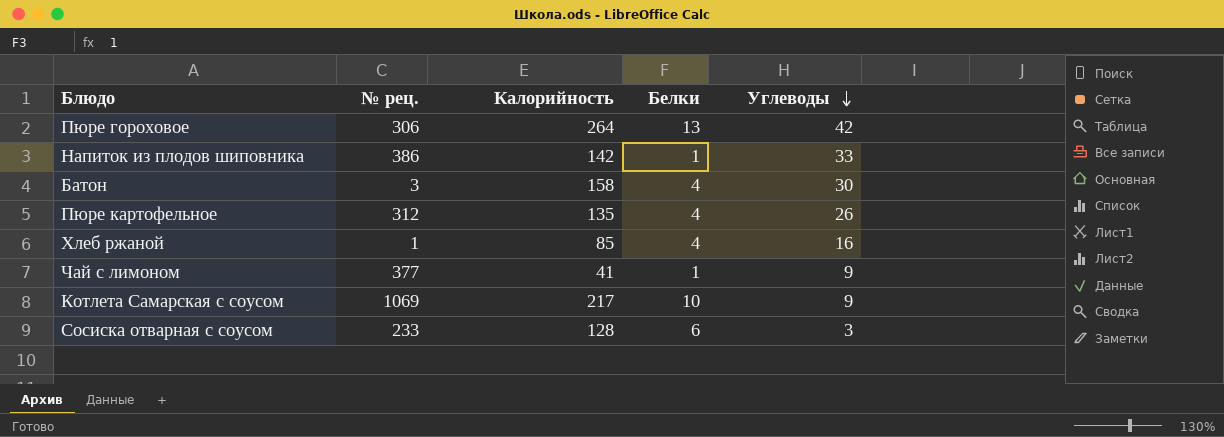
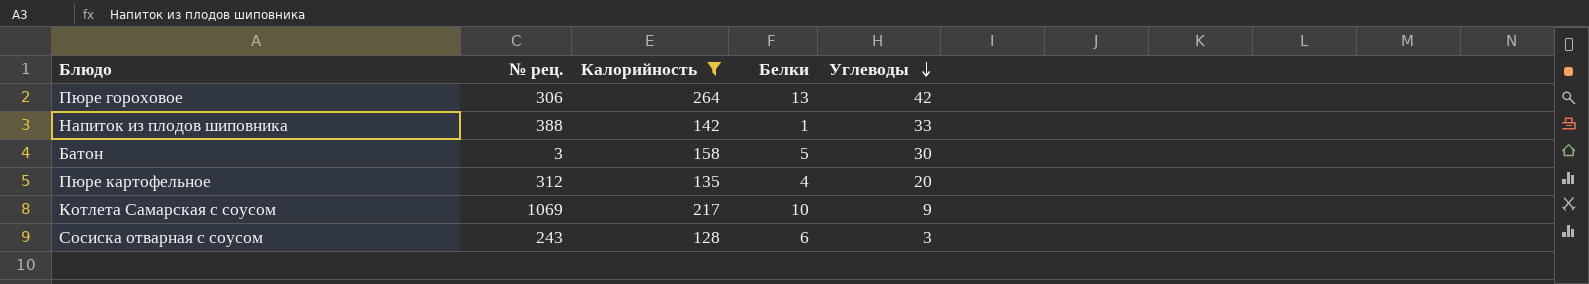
filter: none -> Калорийность >= 128
Напиток из плодов шиповника | № рец.: 386 -> 388
Батон | Белки: 4 -> 5
Пюре картофельное | Углеводы: 26 -> 20
Сосиска отварная с соусом | № рец.: 233 -> 243

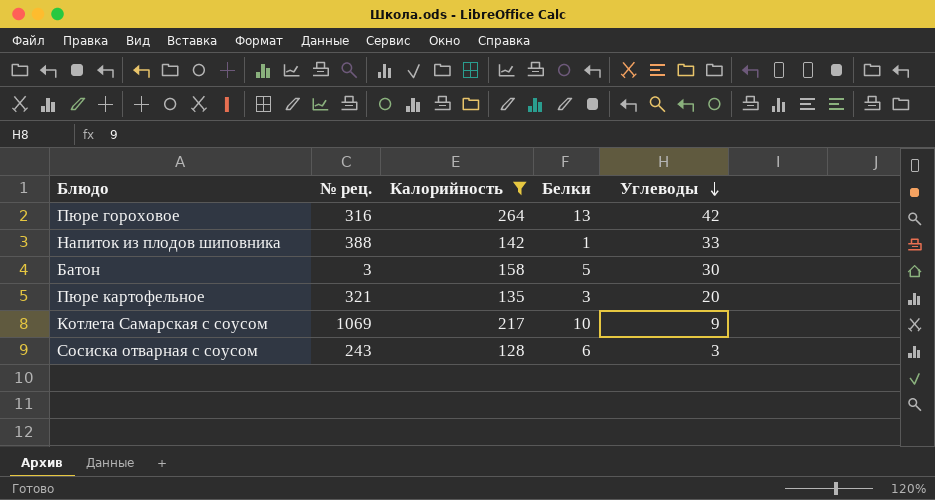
Пюре гороховое | № рец.: 306 -> 316
Пюре картофельное | № рец.: 312 -> 321
Пюре картофельное | Белки: 4 -> 3

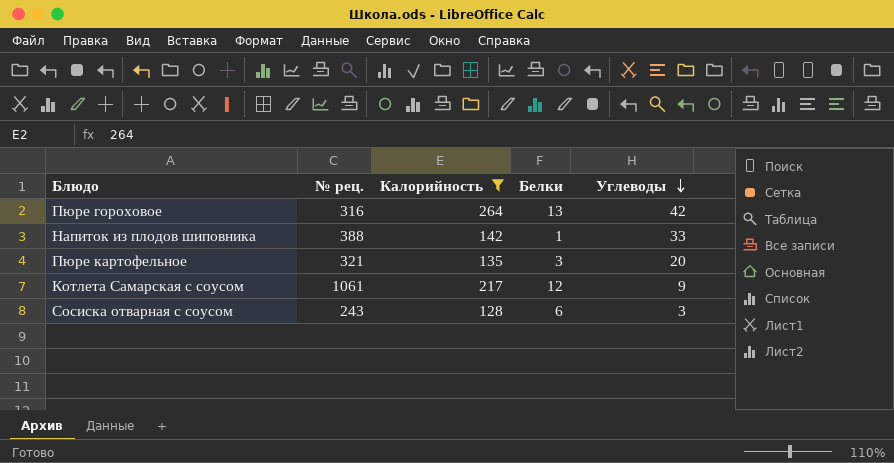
row Батон: 3 | 158 | 5 | 30 -> none
Котлета Самарская с соусом | № рец.: 1069 -> 1061
Котлета Самарская с соусом | Белки: 10 -> 12

